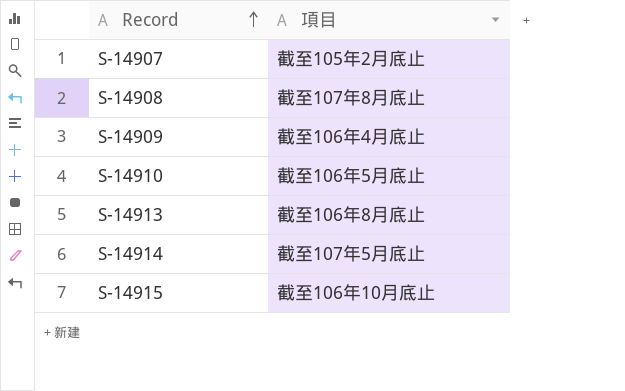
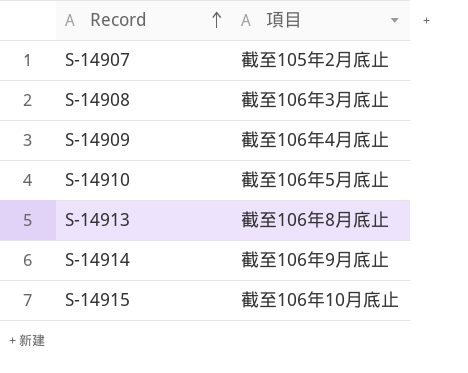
S-14908 | 項目: 截至107年8月底止 -> 截至106年3月底止
S-14914 | 項目: 截至107年5月底止 -> 截至106年9月底止

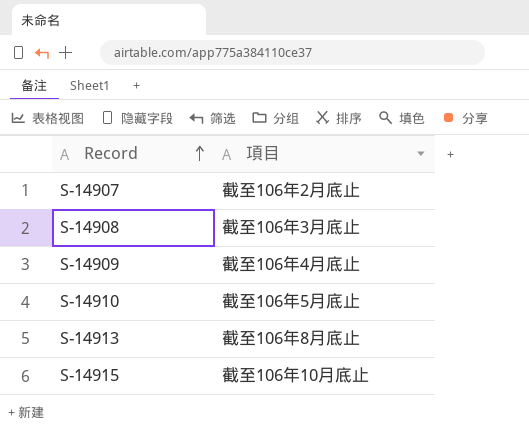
row S-14914: 截至106年9月底止 -> none
S-14907 | 項目: 截至105年2月底止 -> 截至106年2月底止

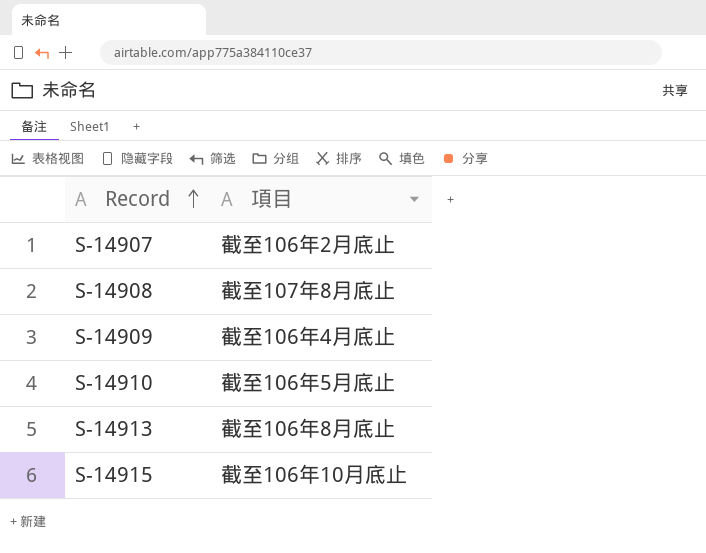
S-14908 | 項目: 截至106年3月底止 -> 截至107年8月底止

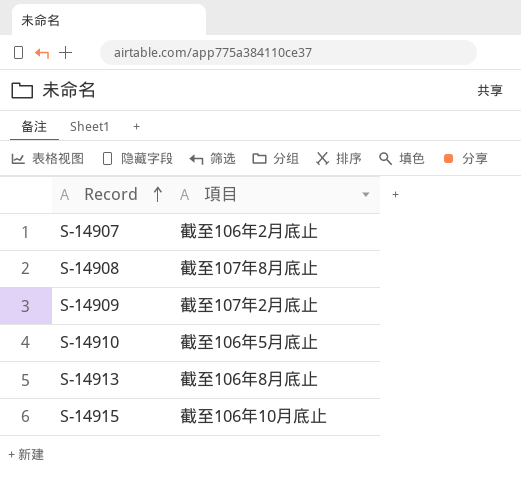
S-14909 | 項目: 截至106年4月底止 -> 截至107年2月底止

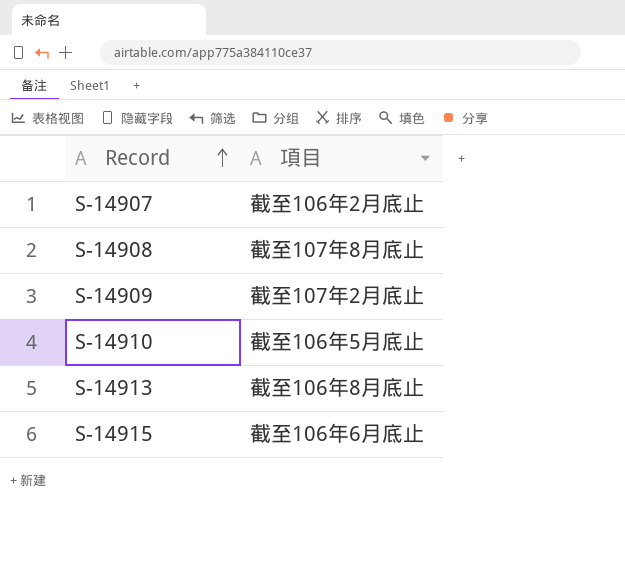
S-14915 | 項目: 截至106年10月底止 -> 截至106年6月底止

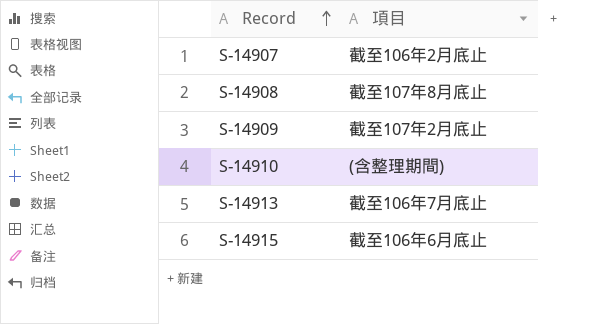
S-14910 | 項目: 截至106年5月底止 -> (含整理期間)
S-14913 | 項目: 截至106年8月底止 -> 截至106年7月底止

